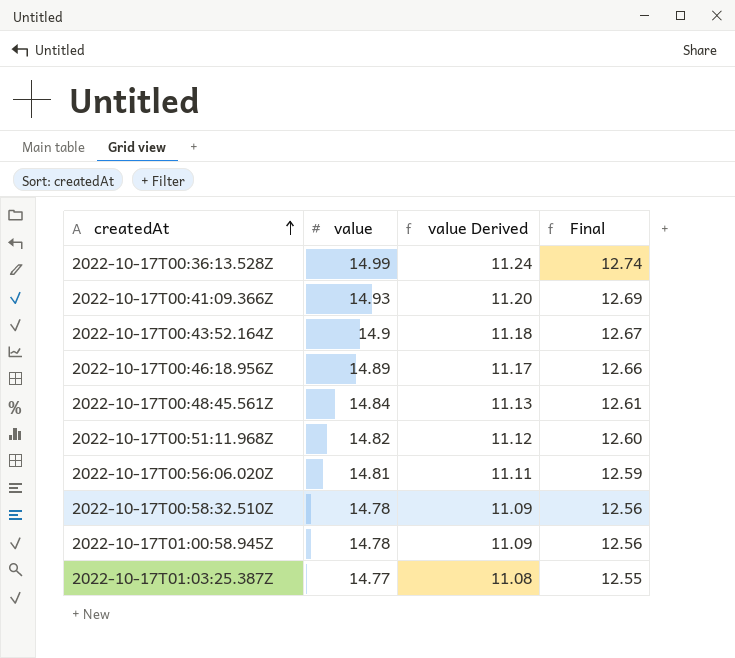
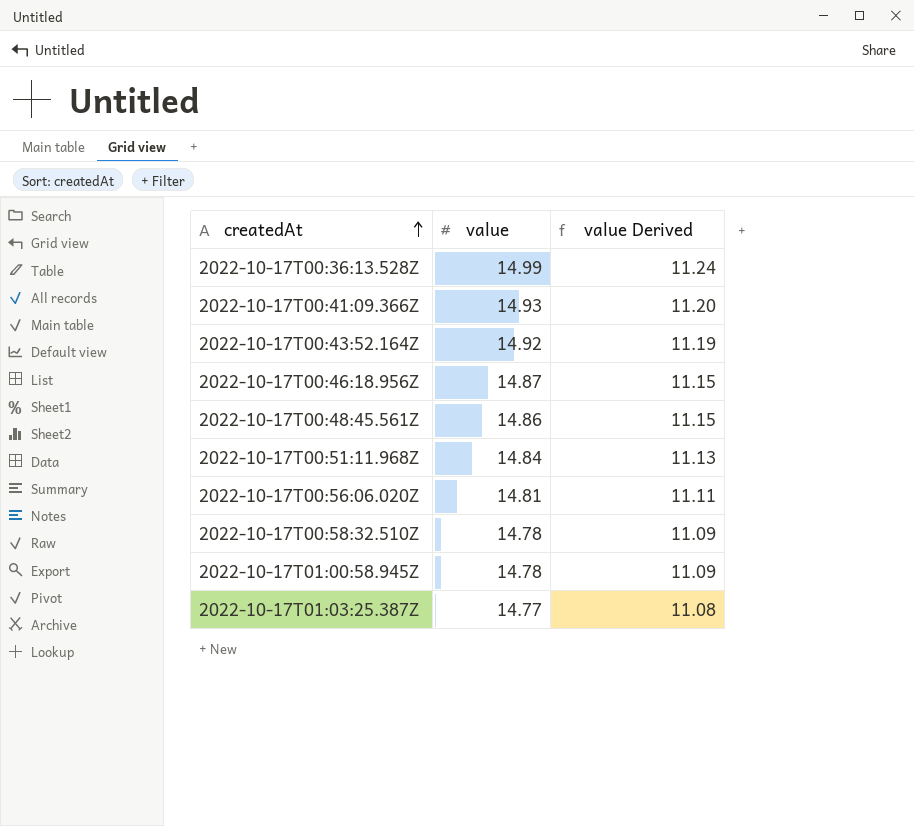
column Final | formula: [value] * 0.85 -> none
2022-10-17T00:43:52.164Z | value: 14.9 -> 14.92
2022-10-17T00:43:52.164Z | value Derived: 11.18 -> 11.19
2022-10-17T00:46:18.956Z | value: 14.89 -> 14.87
2022-10-17T00:46:18.956Z | value Derived: 11.17 -> 11.15
2022-10-17T00:48:45.561Z | value: 14.84 -> 14.86
2022-10-17T00:48:45.561Z | value Derived: 11.13 -> 11.15
2022-10-17T00:51:11.968Z | value: 14.82 -> 14.84
2022-10-17T00:51:11.968Z | value Derived: 11.12 -> 11.13

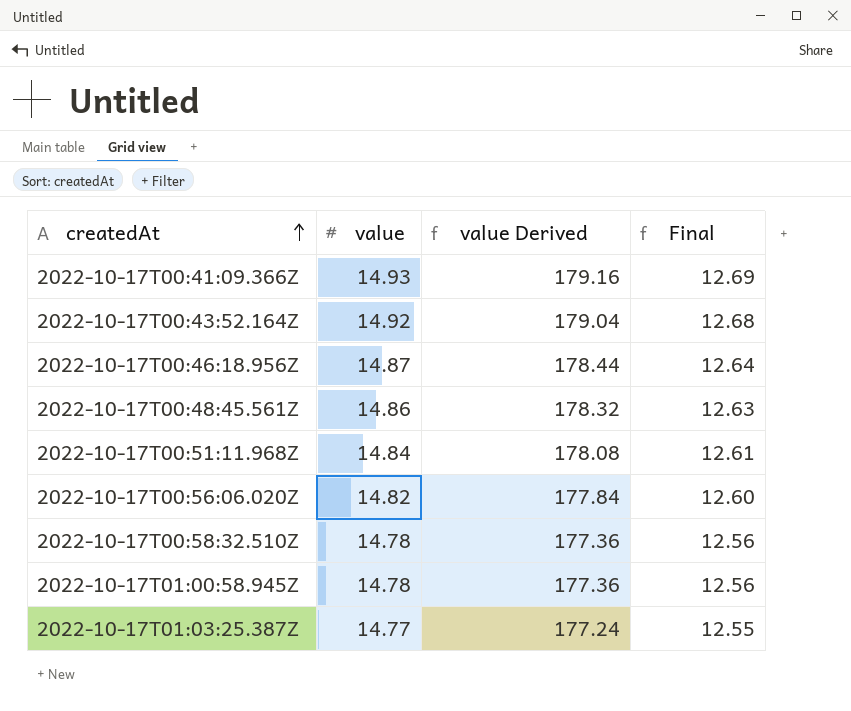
column value Derived | formula: [value] * 0.75 -> [value] * 12
column Final | formula: none -> [value] * 0.85
row 2022-10-17T00:36:13.528Z: 14.99 | 11.24 -> none
2022-10-17T00:56:06.020Z | value: 14.81 -> 14.82

